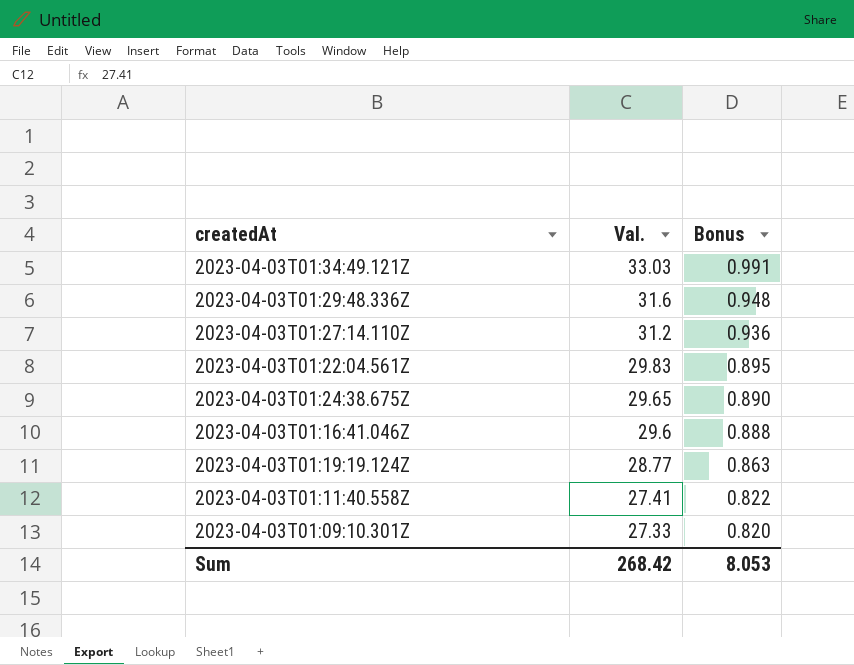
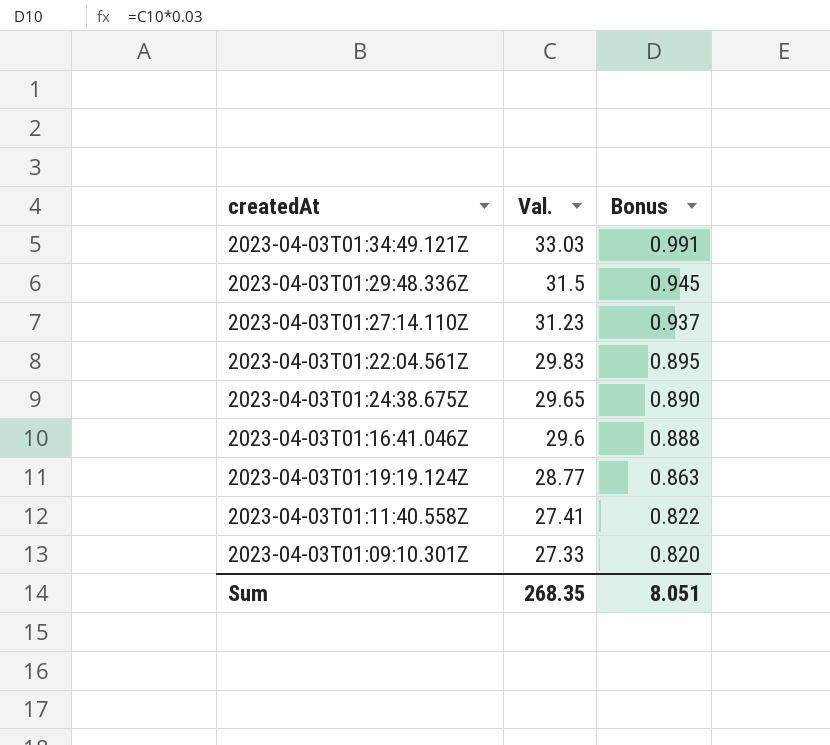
2023-04-03T01:29:48.336Z | Val.: 31.6 -> 31.5
2023-04-03T01:29:48.336Z | Bonus: 0.948 -> 0.945
2023-04-03T01:27:14.110Z | Val.: 31.2 -> 31.23
2023-04-03T01:27:14.110Z | Bonus: 0.936 -> 0.937
Sum | Val.: 268.42 -> 268.35
Sum | Bonus: 8.053 -> 8.051

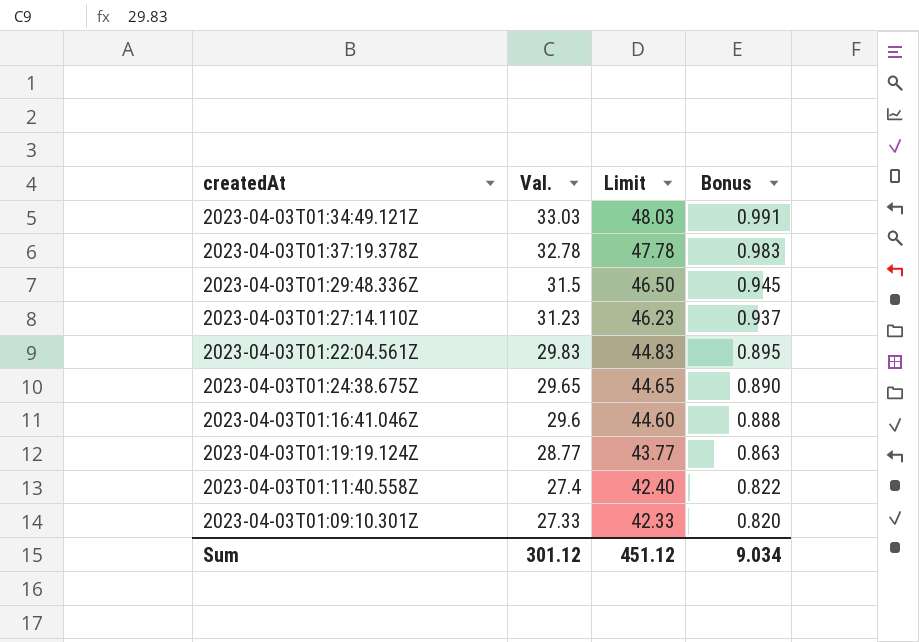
column Limit | formula: none -> [Val.] + 15
row 2023-04-03T01:37:19.378Z: none -> 32.78 | 47.78 | 0.983
2023-04-03T01:11:40.558Z | Val.: 27.41 -> 27.4
Sum | Val.: 268.35 -> 301.12
Sum | Bonus: 8.051 -> 9.034

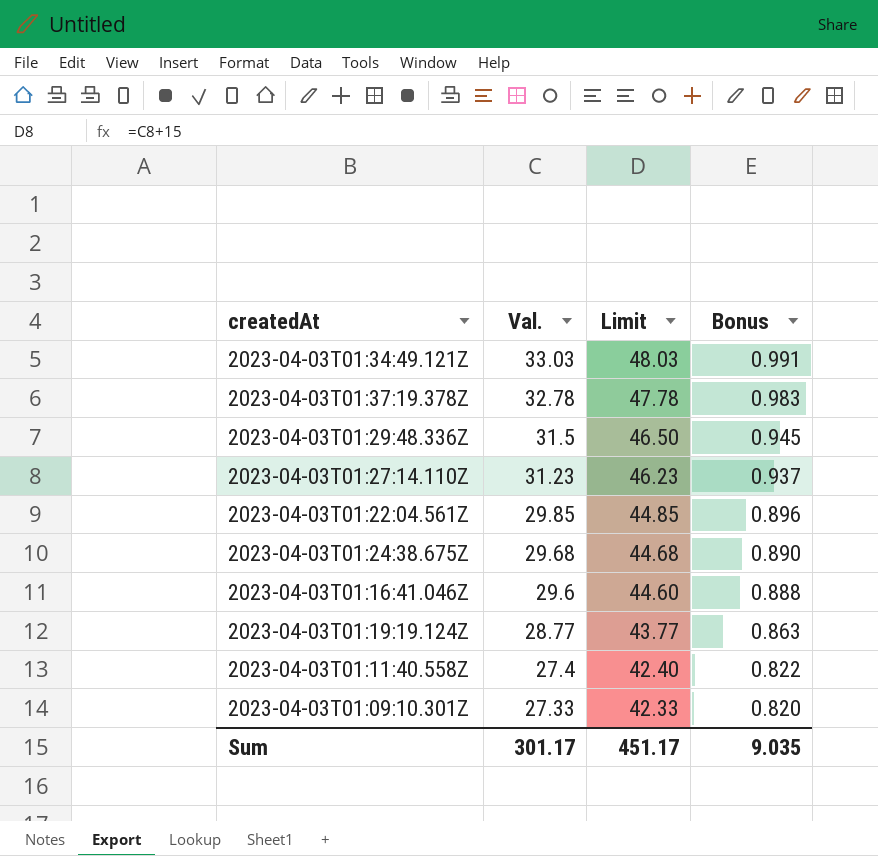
2023-04-03T01:22:04.561Z | Val.: 29.83 -> 29.85
2023-04-03T01:22:04.561Z | Limit: 44.83 -> 44.85
2023-04-03T01:22:04.561Z | Bonus: 0.895 -> 0.896
2023-04-03T01:24:38.675Z | Val.: 29.65 -> 29.68
2023-04-03T01:24:38.675Z | Limit: 44.65 -> 44.68
Sum | Val.: 301.12 -> 301.17
Sum | Limit: 451.12 -> 451.17
Sum | Bonus: 9.034 -> 9.035

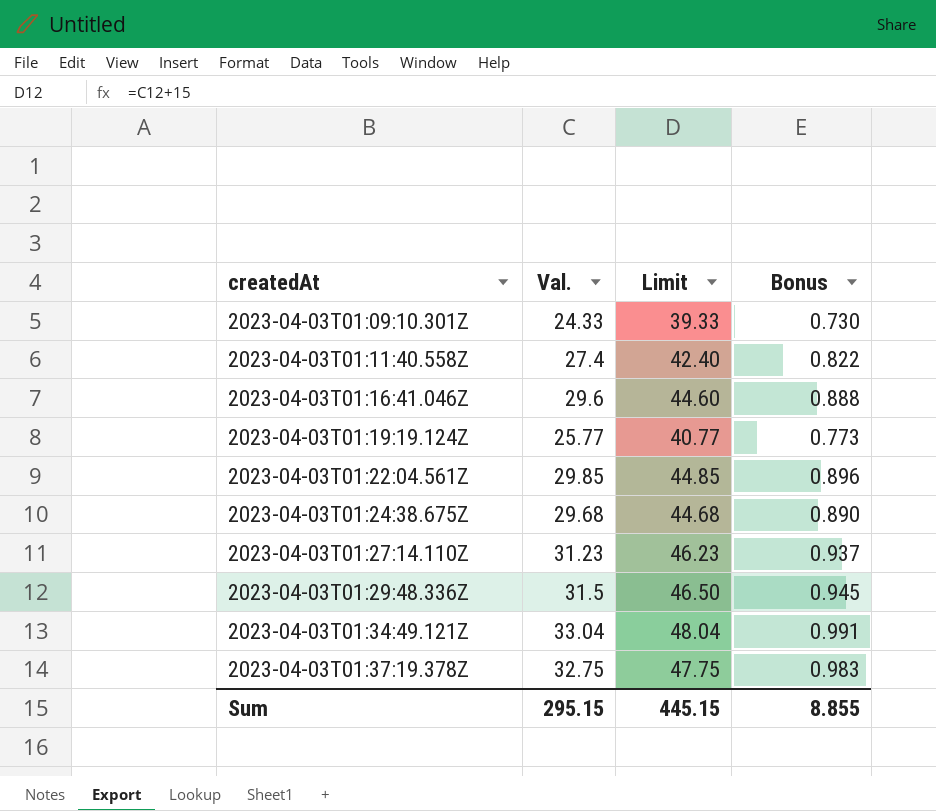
row order: Val. descending -> createdAt ascending
2023-04-03T01:09:10.301Z | Val.: 27.33 -> 24.33
2023-04-03T01:09:10.301Z | Limit: 42.33 -> 39.33
2023-04-03T01:09:10.301Z | Bonus: 0.820 -> 0.730
2023-04-03T01:19:19.124Z | Val.: 28.77 -> 25.77
2023-04-03T01:19:19.124Z | Limit: 43.77 -> 40.77
2023-04-03T01:19:19.124Z | Bonus: 0.863 -> 0.773
2023-04-03T01:34:49.121Z | Val.: 33.03 -> 33.04
2023-04-03T01:34:49.121Z | Limit: 48.03 -> 48.04
2023-04-03T01:37:19.378Z | Val.: 32.78 -> 32.75
2023-04-03T01:37:19.378Z | Limit: 47.78 -> 47.75
Sum | Val.: 301.17 -> 295.15
Sum | Limit: 451.17 -> 445.15
Sum | Bonus: 9.035 -> 8.855

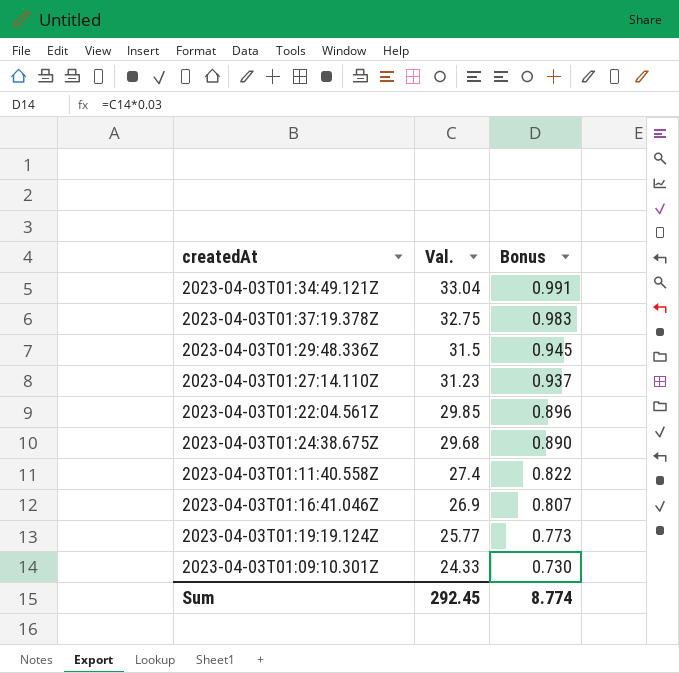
row order: createdAt ascending -> Val. descending
column Limit | formula: [Val.] + 15 -> none
2023-04-03T01:16:41.046Z | Val.: 29.6 -> 26.9
2023-04-03T01:16:41.046Z | Bonus: 0.888 -> 0.807
Sum | Val.: 295.15 -> 292.45
Sum | Bonus: 8.855 -> 8.774

